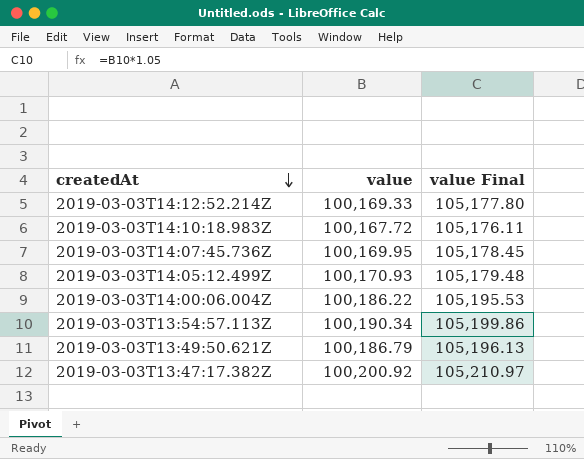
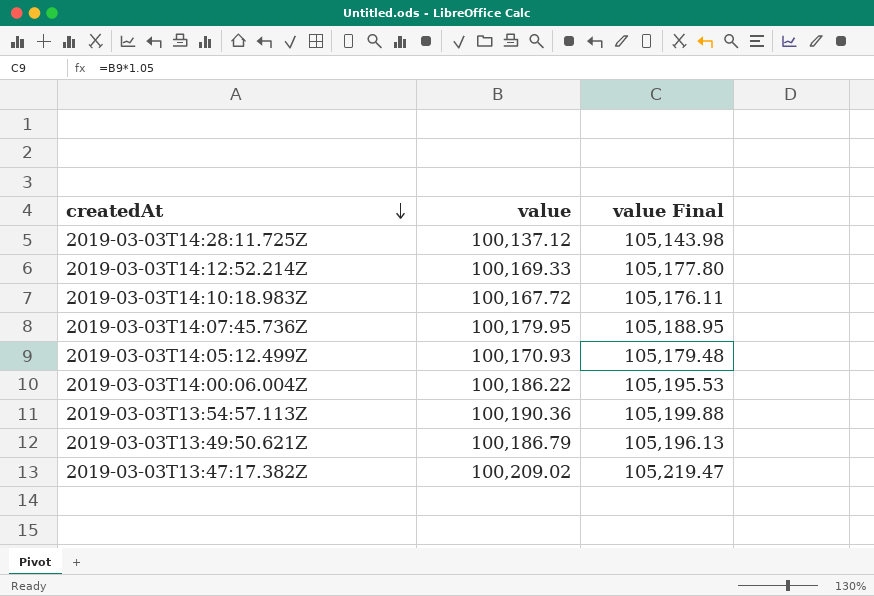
row 2019-03-03T14:28:11.725Z: none -> 100,137.12 | 105,143.98
2019-03-03T14:07:45.736Z | value: 100,169.95 -> 100,179.95
2019-03-03T14:07:45.736Z | value Final: 105,178.45 -> 105,188.95
2019-03-03T13:54:57.113Z | value: 100,190.34 -> 100,190.36
2019-03-03T13:54:57.113Z | value Final: 105,199.86 -> 105,199.88
2019-03-03T13:47:17.382Z | value: 100,200.92 -> 100,209.02
2019-03-03T13:47:17.382Z | value Final: 105,210.97 -> 105,219.47

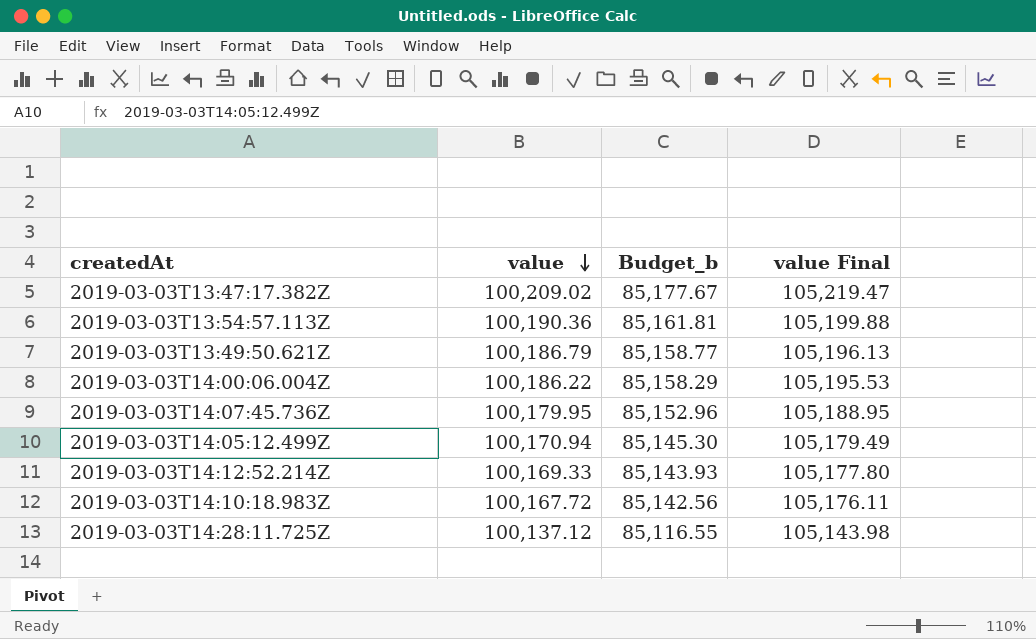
row order: createdAt descending -> value descending
column Budget_b | formula: none -> [value] * 0.85
2019-03-03T14:05:12.499Z | value: 100,170.93 -> 100,170.94
2019-03-03T14:05:12.499Z | value Final: 105,179.48 -> 105,179.49

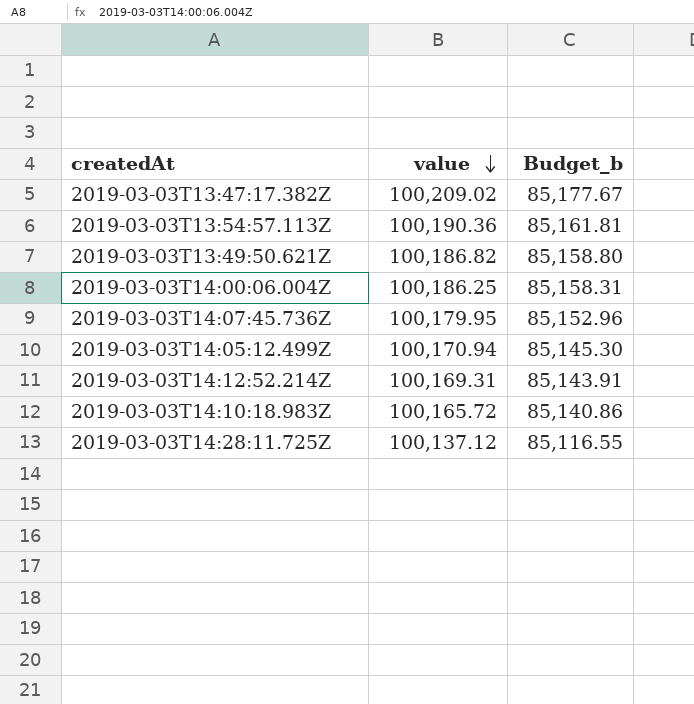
column value Final | formula: [value] * 1.05 -> none
2019-03-03T13:49:50.621Z | value: 100,186.79 -> 100,186.82
2019-03-03T13:49:50.621Z | Budget_b: 85,158.77 -> 85,158.80
2019-03-03T14:00:06.004Z | value: 100,186.22 -> 100,186.25
2019-03-03T14:00:06.004Z | Budget_b: 85,158.29 -> 85,158.31
2019-03-03T14:12:52.214Z | value: 100,169.33 -> 100,169.31
2019-03-03T14:12:52.214Z | Budget_b: 85,143.93 -> 85,143.91
2019-03-03T14:10:18.983Z | value: 100,167.72 -> 100,165.72
2019-03-03T14:10:18.983Z | Budget_b: 85,142.56 -> 85,140.86

